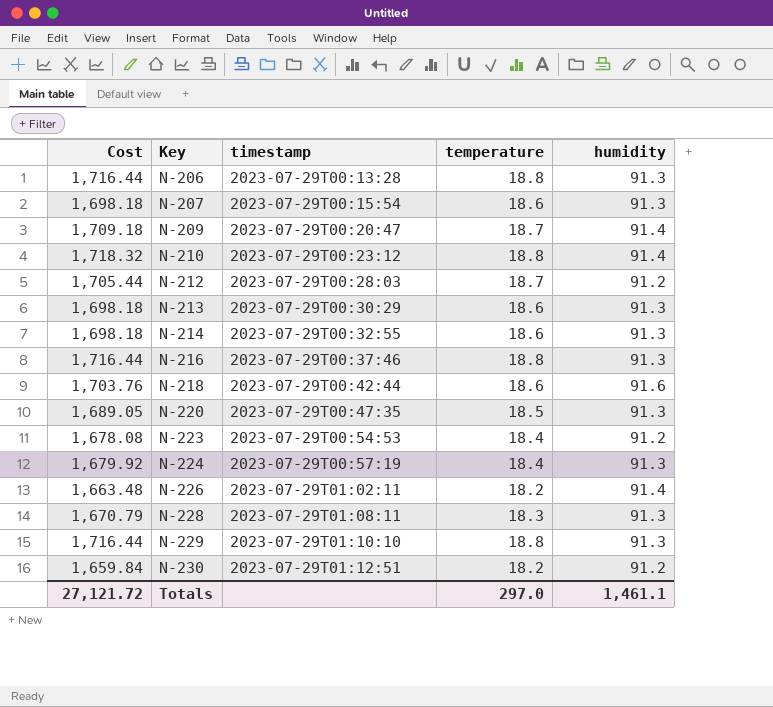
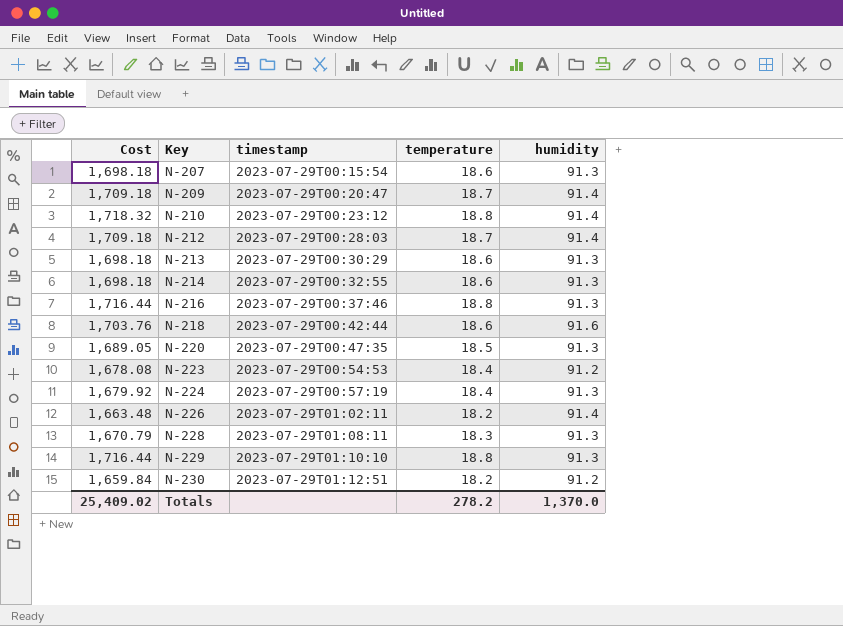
row N-206: 1,716.44 | 2023-07-29T00:13:28 | 18.8 | 91.3 -> none
N-212 | Cost: 1,705.44 -> 1,709.18
N-212 | humidity: 91.2 -> 91.4
Totals | Cost: 27,121.72 -> 25,409.02
Totals | temperature: 297.0 -> 278.2
Totals | humidity: 1,461.1 -> 1,370.0

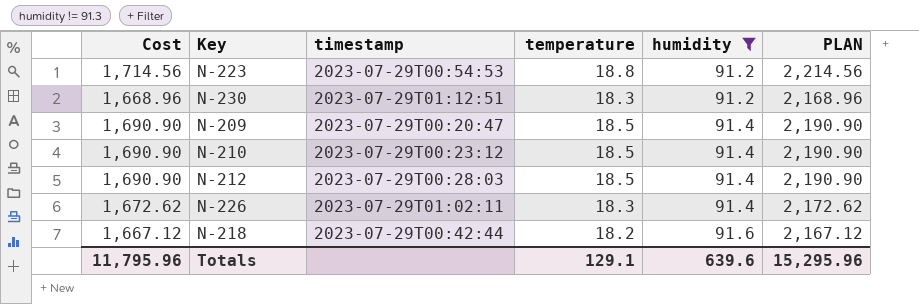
filter: none -> humidity != 91.3
row order: Key ascending -> humidity ascending
column PLAN | formula: none -> [Cost] + 500
N-223 | Cost: 1,678.08 -> 1,714.56
N-223 | temperature: 18.4 -> 18.8
N-230 | Cost: 1,659.84 -> 1,668.96
N-230 | temperature: 18.2 -> 18.3
N-209 | Cost: 1,709.18 -> 1,690.90
N-209 | temperature: 18.7 -> 18.5
N-210 | Cost: 1,718.32 -> 1,690.90
N-210 | temperature: 18.8 -> 18.5
N-212 | Cost: 1,709.18 -> 1,690.90
N-212 | temperature: 18.7 -> 18.5
N-226 | Cost: 1,663.48 -> 1,672.62
N-226 | temperature: 18.2 -> 18.3
N-218 | Cost: 1,703.76 -> 1,667.12
N-218 | temperature: 18.6 -> 18.2
Totals | Cost: 25,409.02 -> 11,795.96
Totals | temperature: 278.2 -> 129.1
Totals | humidity: 1,370.0 -> 639.6

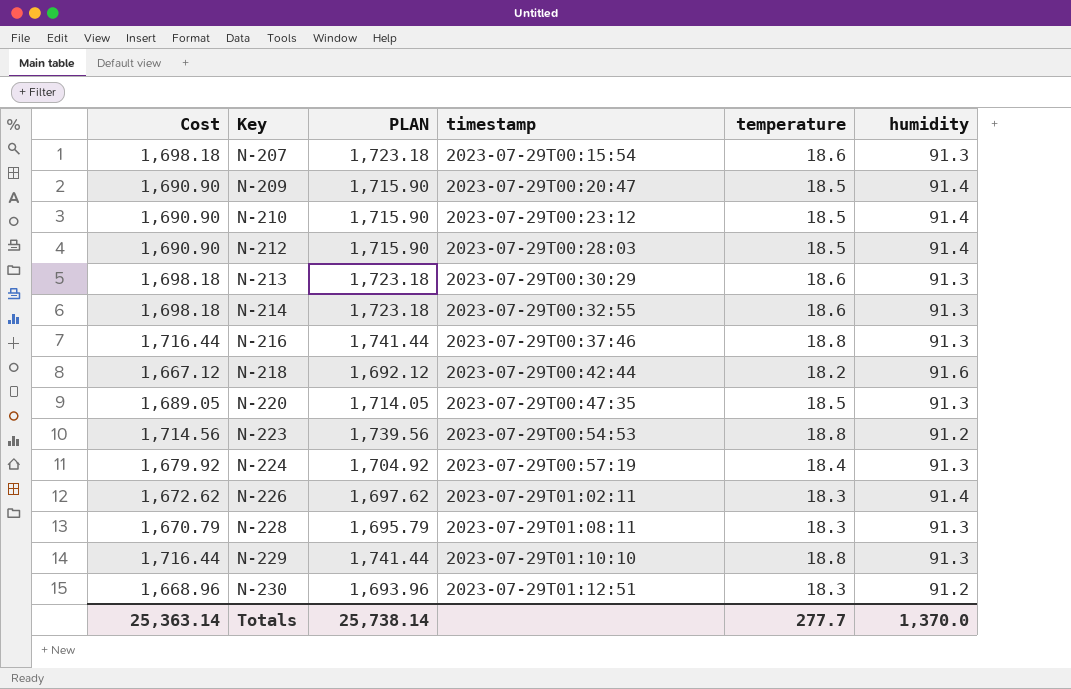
filter: humidity != 91.3 -> none
row order: humidity ascending -> Key ascending
column PLAN | formula: [Cost] + 500 -> [Cost] + 25
column PLAN | position: 6 -> 3
Totals | Cost: 11,795.96 -> 25,363.14
Totals | PLAN: 15,295.96 -> 25,738.14
Totals | temperature: 129.1 -> 277.7
Totals | humidity: 639.6 -> 1,370.0

